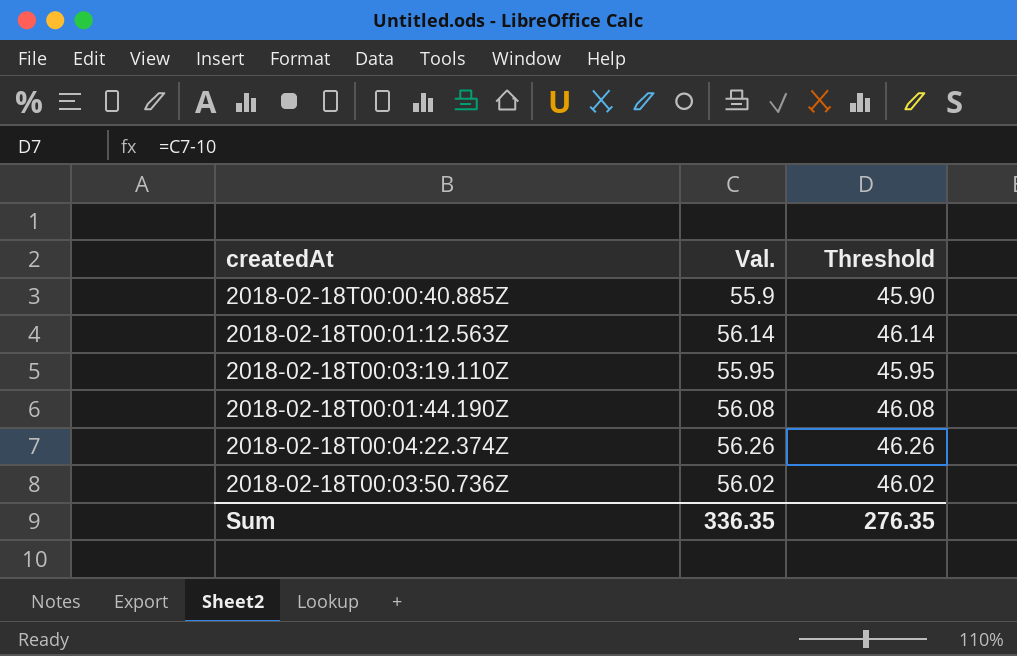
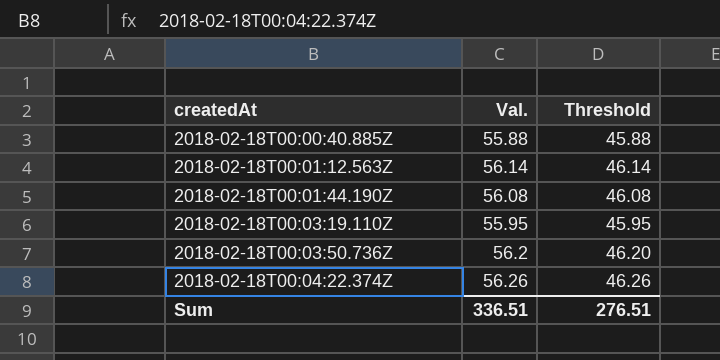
row order: none -> createdAt ascending
2018-02-18T00:00:40.885Z | Val.: 55.9 -> 55.88
2018-02-18T00:00:40.885Z | Threshold: 45.90 -> 45.88
2018-02-18T00:03:50.736Z | Val.: 56.02 -> 56.2
2018-02-18T00:03:50.736Z | Threshold: 46.02 -> 46.20
Sum | Val.: 336.35 -> 336.51
Sum | Threshold: 276.35 -> 276.51

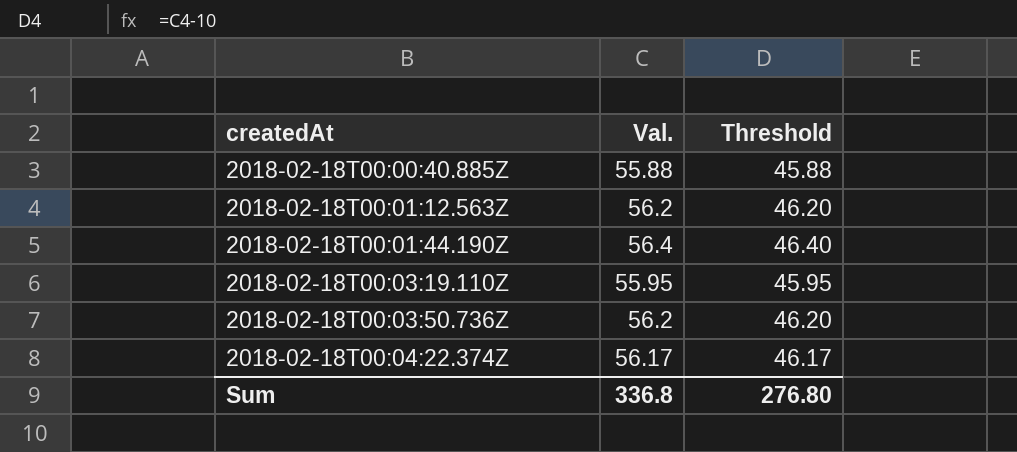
2018-02-18T00:01:12.563Z | Val.: 56.14 -> 56.2
2018-02-18T00:01:12.563Z | Threshold: 46.14 -> 46.20
2018-02-18T00:01:44.190Z | Val.: 56.08 -> 56.4
2018-02-18T00:01:44.190Z | Threshold: 46.08 -> 46.40
2018-02-18T00:04:22.374Z | Val.: 56.26 -> 56.17
2018-02-18T00:04:22.374Z | Threshold: 46.26 -> 46.17
Sum | Val.: 336.51 -> 336.8
Sum | Threshold: 276.51 -> 276.80

